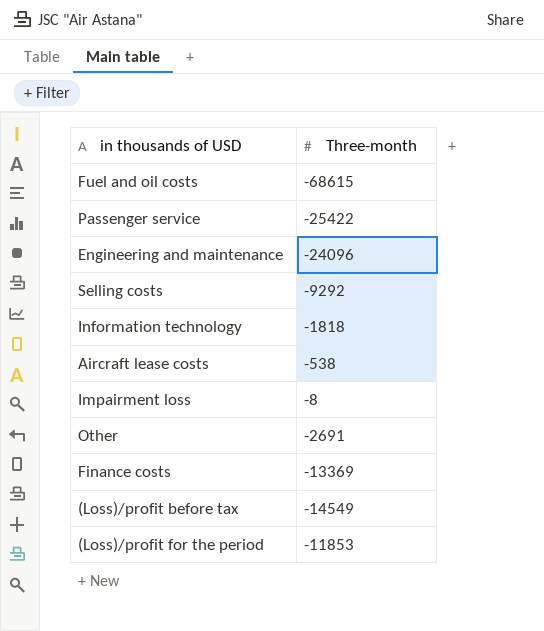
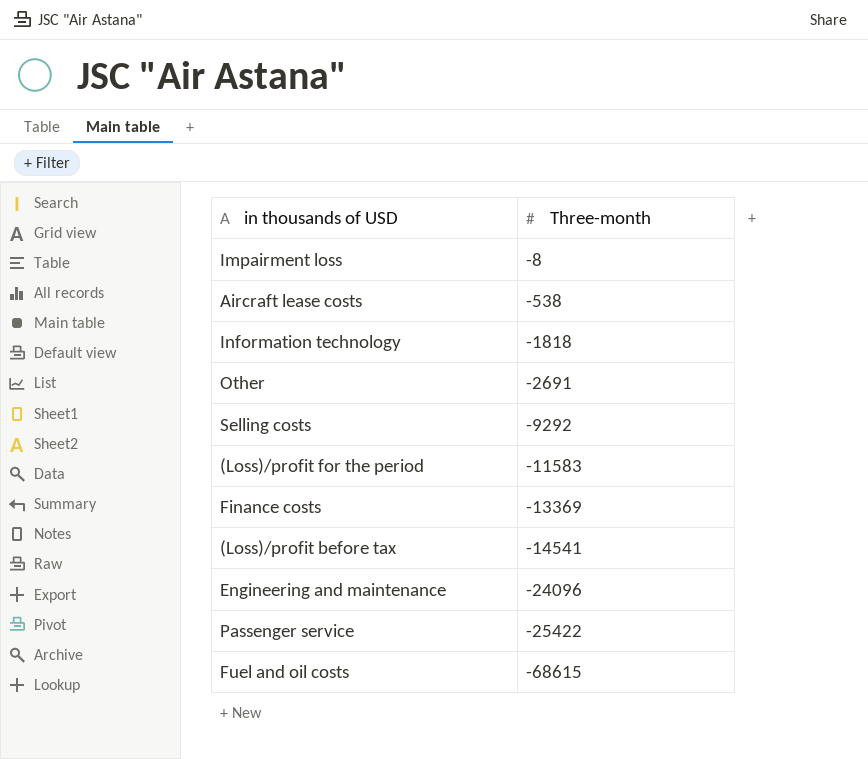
row order: none -> Three-month descending
(Loss)/profit for the period | Three-month: -11853 -> -11583
(Loss)/profit before tax | Three-month: -14549 -> -14541

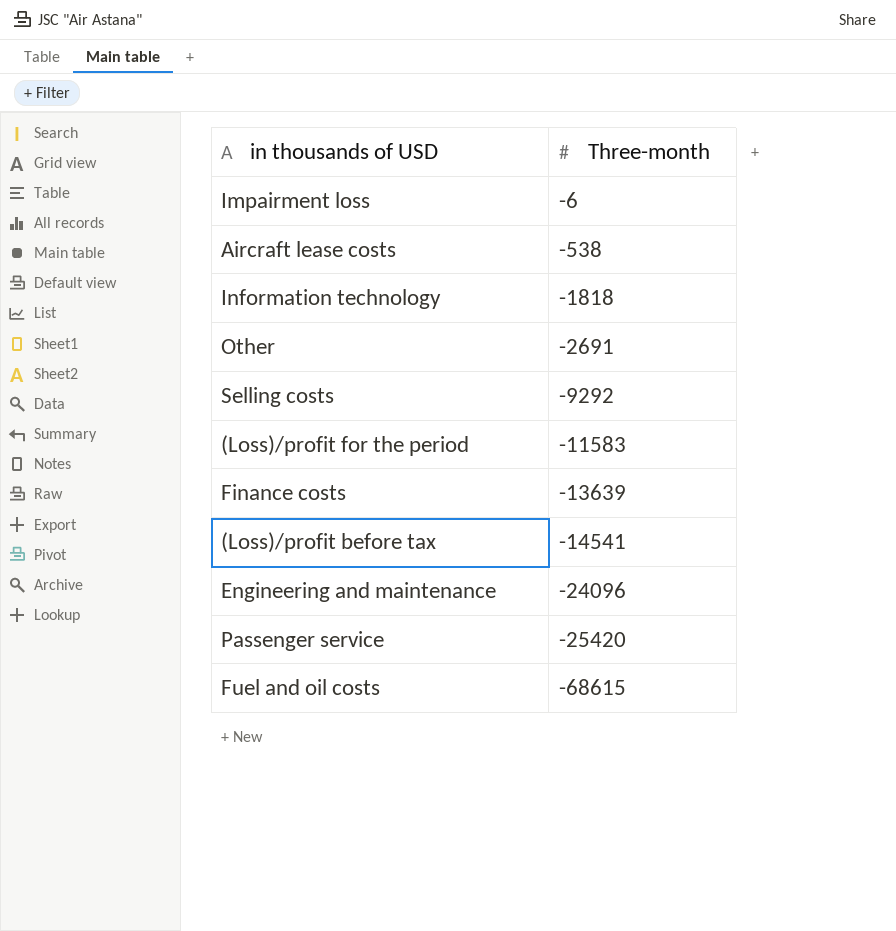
Impairment loss | Three-month: -8 -> -6
Finance costs | Three-month: -13369 -> -13639
Passenger service | Three-month: -25422 -> -25420

